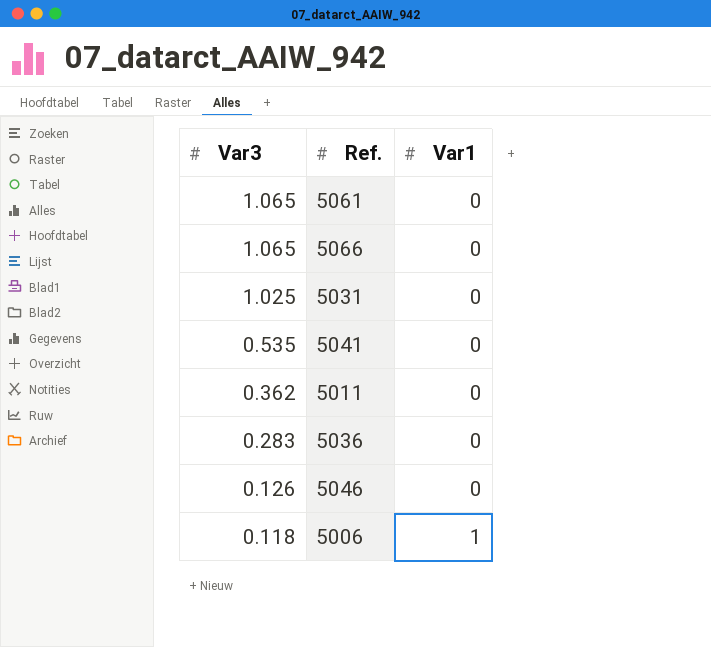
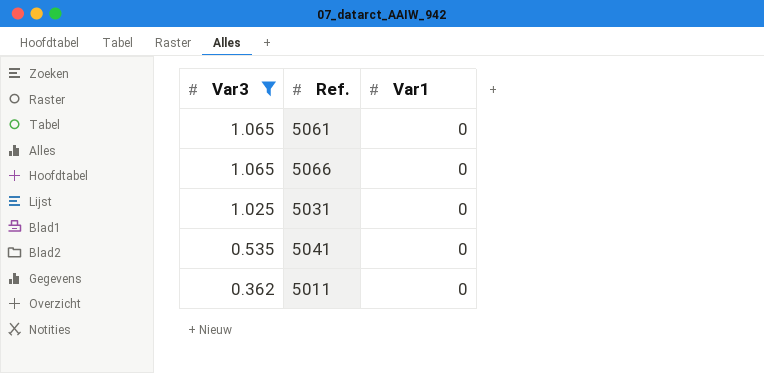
filter: none -> Var3 >= 0.362

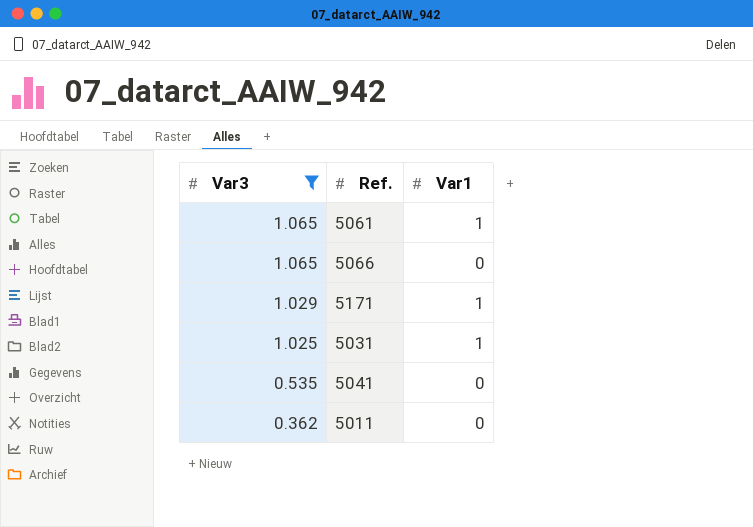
5061 | Var1: 0 -> 1
row 5171: none -> 1.029 | 1
5031 | Var1: 0 -> 1

